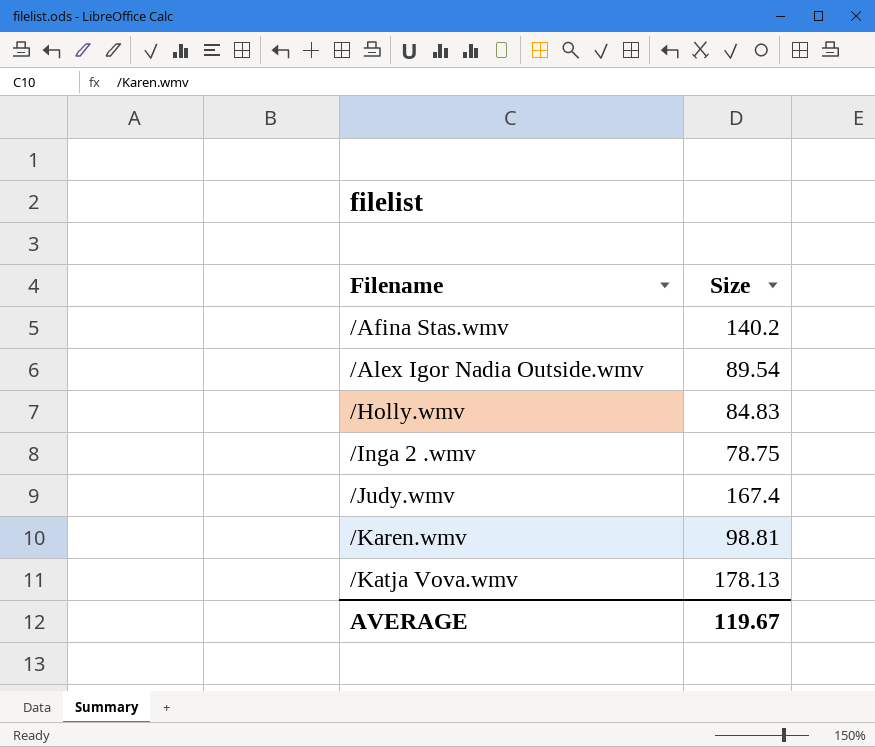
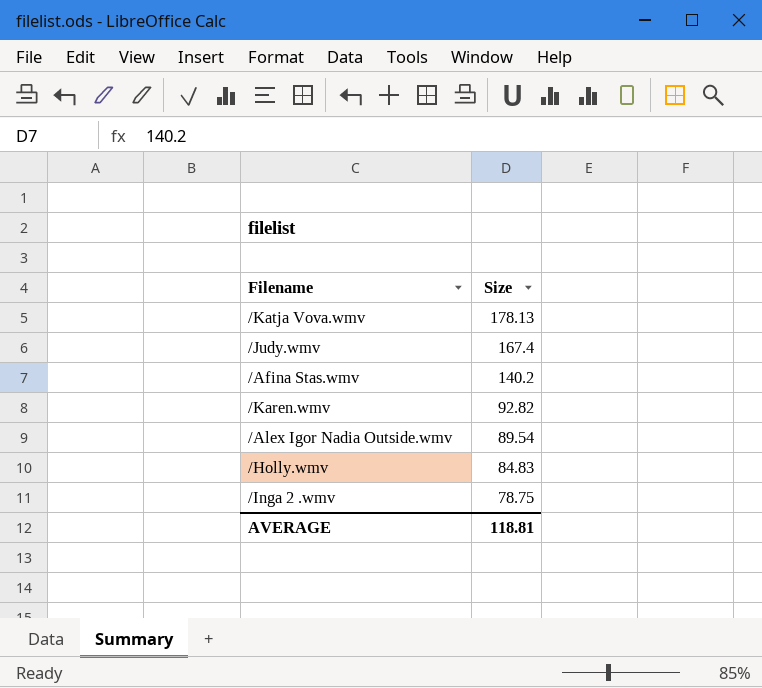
row order: Filename ascending -> Size descending
/Karen.wmv | Size: 98.81 -> 92.82
AVERAGE | Size: 119.67 -> 118.81

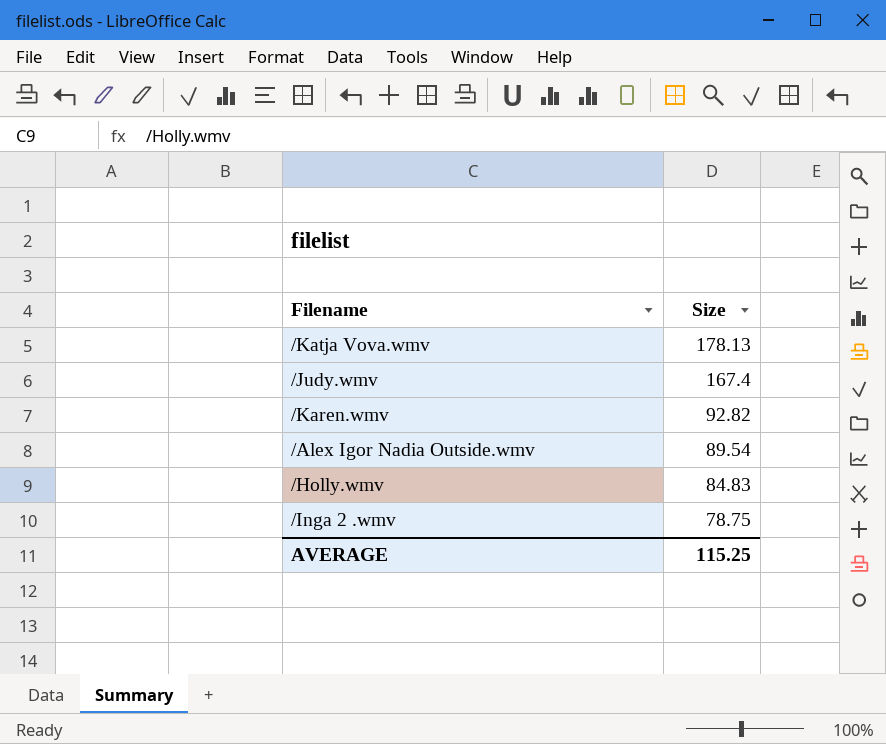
row /Afina Stas.wmv: 140.2 -> none
AVERAGE | Size: 118.81 -> 115.25

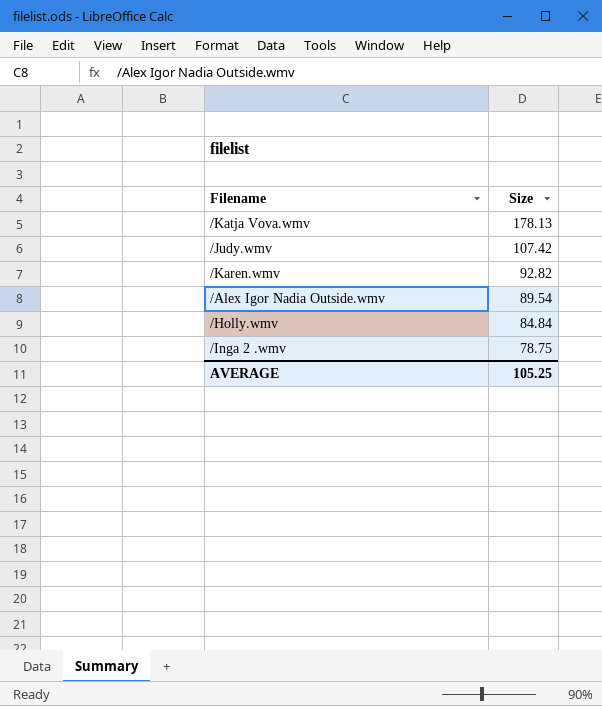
/Judy.wmv | Size: 167.4 -> 107.42
/Holly.wmv | Size: 84.83 -> 84.84
AVERAGE | Size: 115.25 -> 105.25

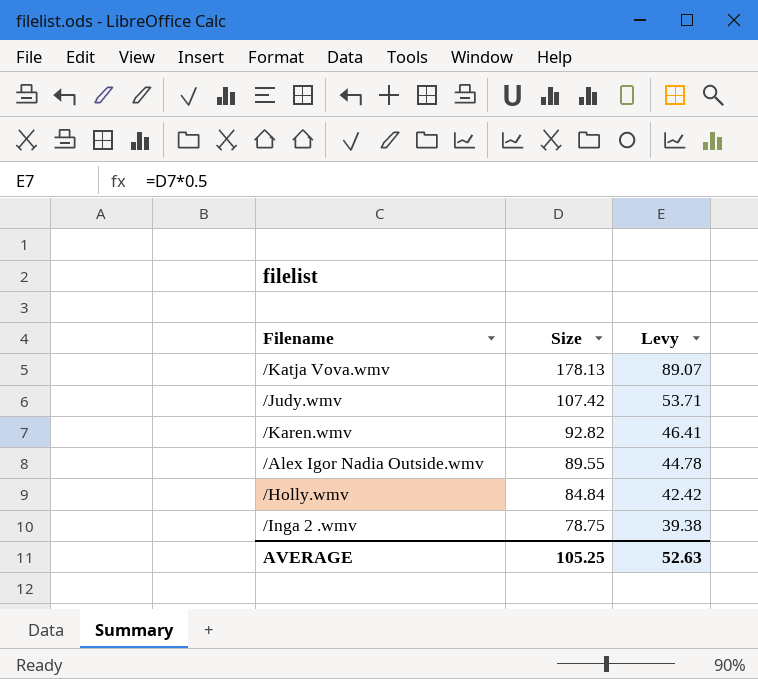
column Levy | formula: none -> [Size] * 0.5
/Alex Igor Nadia Outside.wmv | Size: 89.54 -> 89.55

